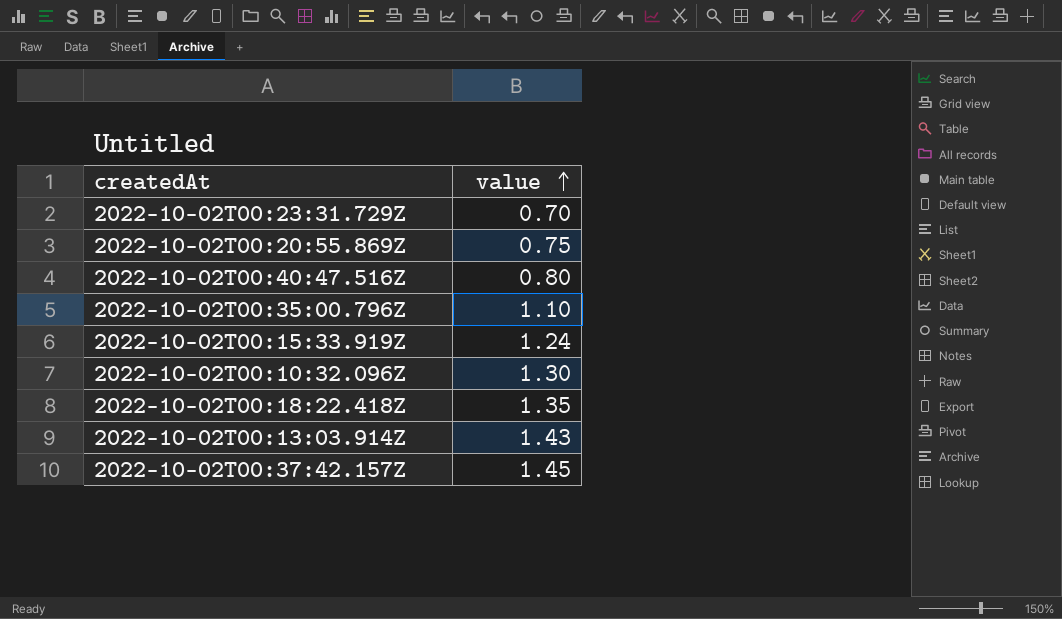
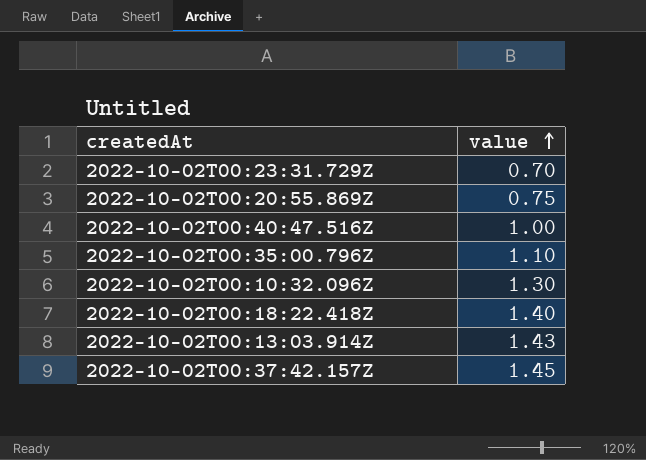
row 2022-10-02T00:15:33.919Z: 1.24 -> none
2022-10-02T00:40:47.516Z | value: 0.80 -> 1.00
2022-10-02T00:18:22.418Z | value: 1.35 -> 1.40

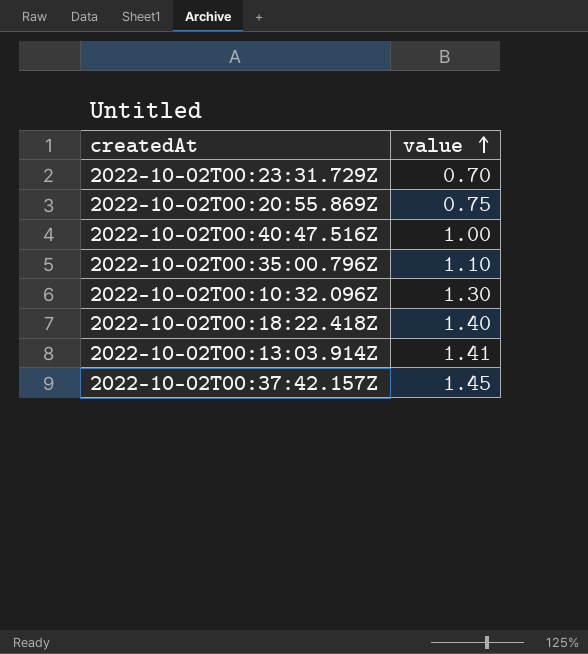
2022-10-02T00:13:03.914Z | value: 1.43 -> 1.41

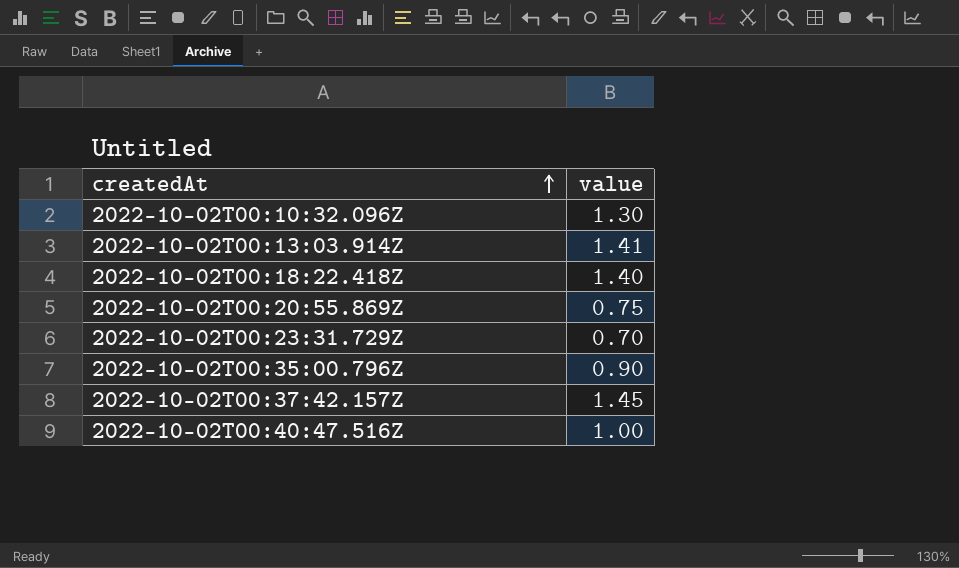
row order: value ascending -> createdAt ascending
2022-10-02T00:35:00.796Z | value: 1.10 -> 0.90

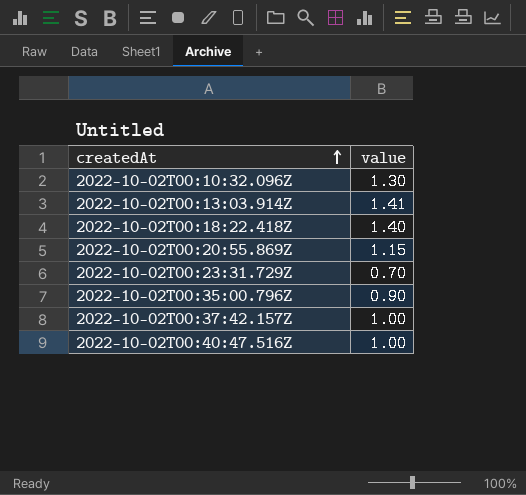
2022-10-02T00:20:55.869Z | value: 0.75 -> 1.15
2022-10-02T00:37:42.157Z | value: 1.45 -> 1.00

